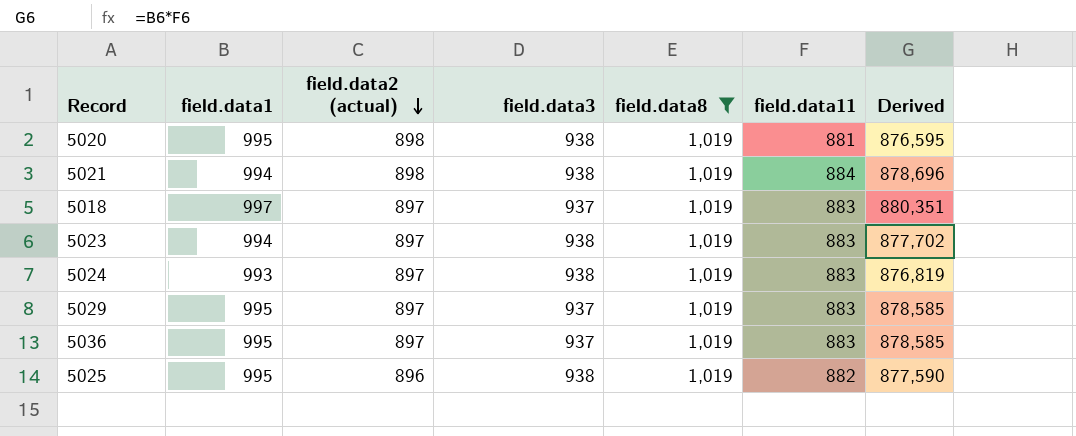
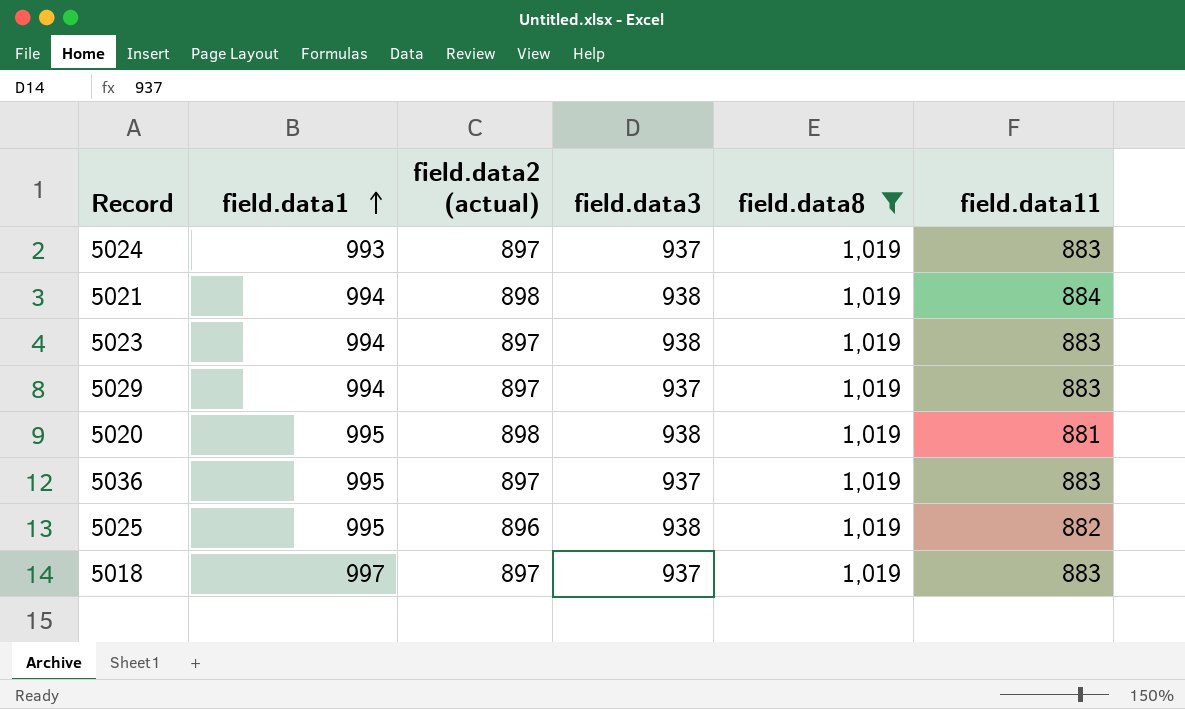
row order: field.data2 (actual) descending -> field.data1 ascending
column Derived | formula: [field.data1] * [field.data11] -> none
5024 | field.data3: 938 -> 937
5029 | field.data1: 995 -> 994

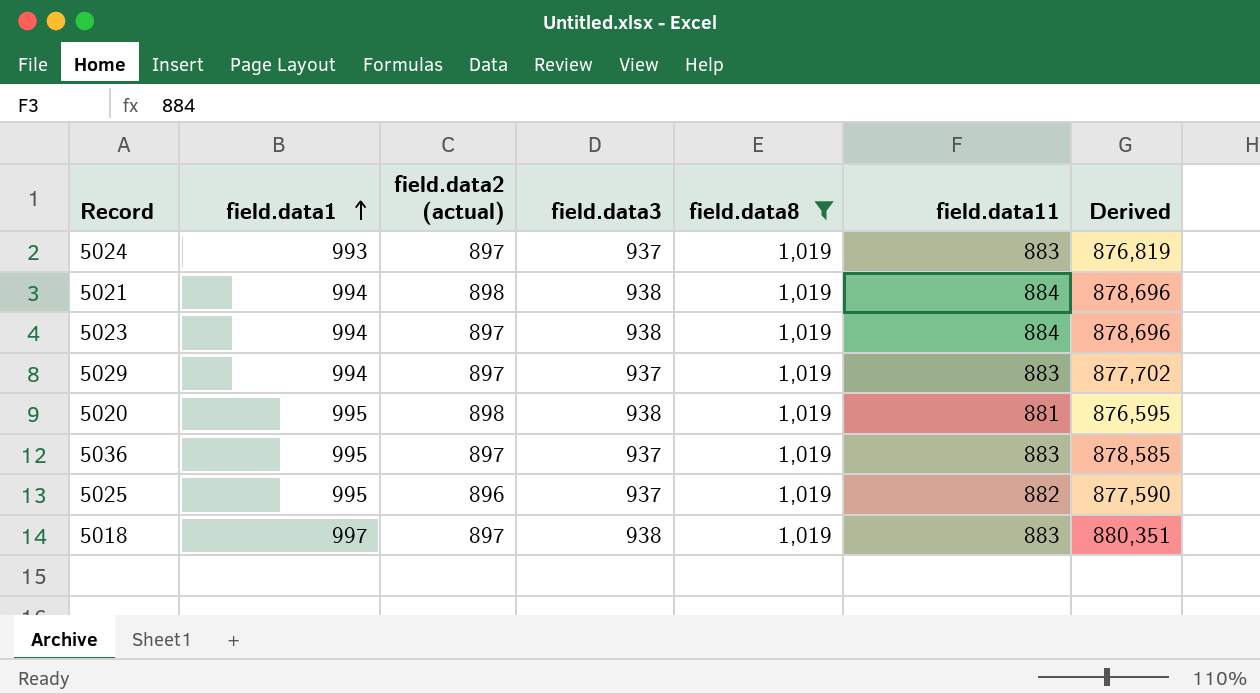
column Derived | formula: none -> [field.data1] * [field.data11]
5023 | field.data11: 883 -> 884
5025 | field.data3: 938 -> 937
5018 | field.data3: 937 -> 938

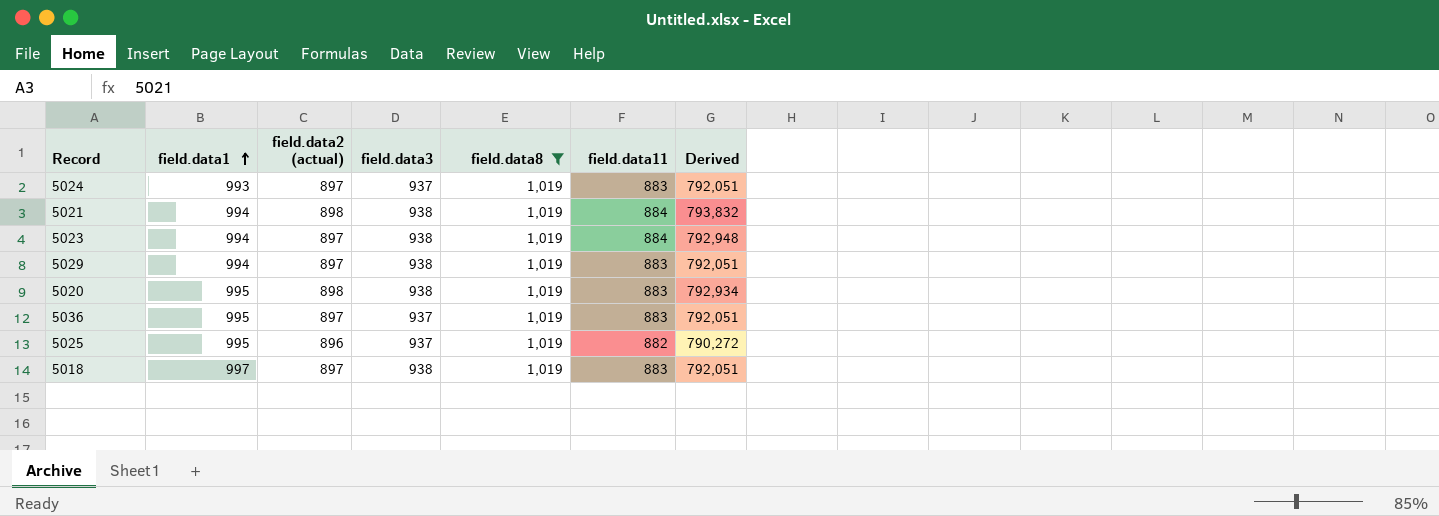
column Derived | formula: [field.data1] * [field.data11] -> [field.data2 (actual)] * [field.data11]
5029 | field.data3: 937 -> 938
5020 | field.data11: 881 -> 883

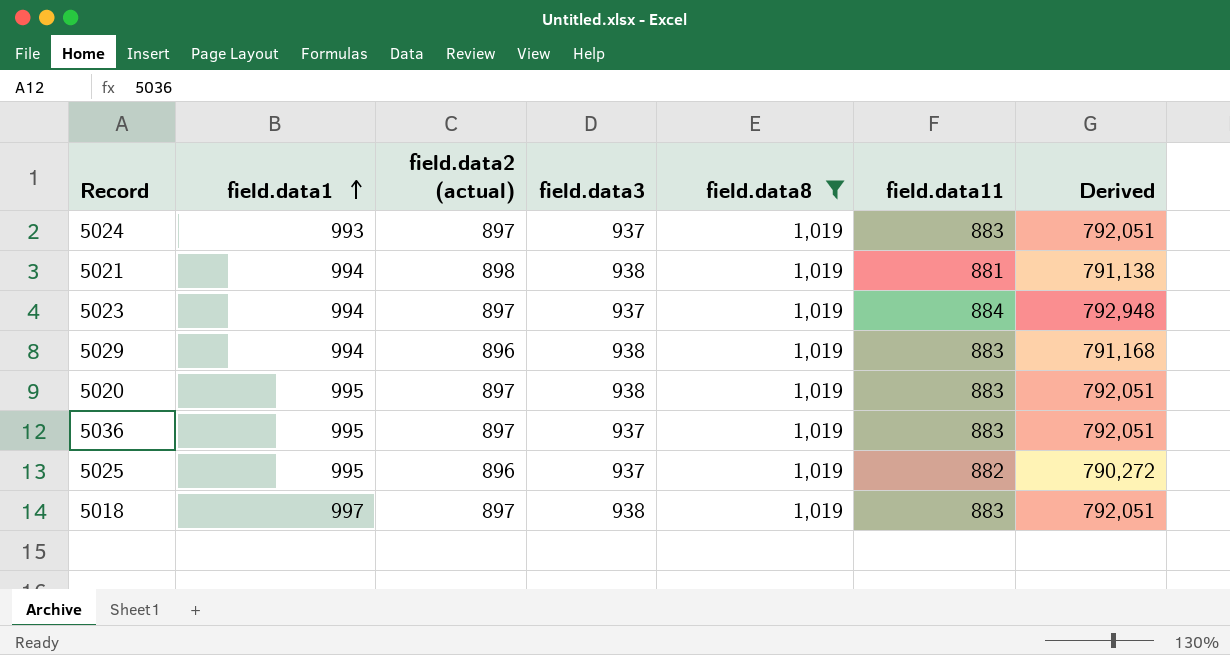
5021 | field.data11: 884 -> 881
5021 | Derived: 793,832 -> 791,138
5023 | field.data3: 938 -> 937
5029 | field.data2 (actual): 897 -> 896
5029 | Derived: 792,051 -> 791,168
5020 | field.data2 (actual): 898 -> 897
5020 | Derived: 792,934 -> 792,051

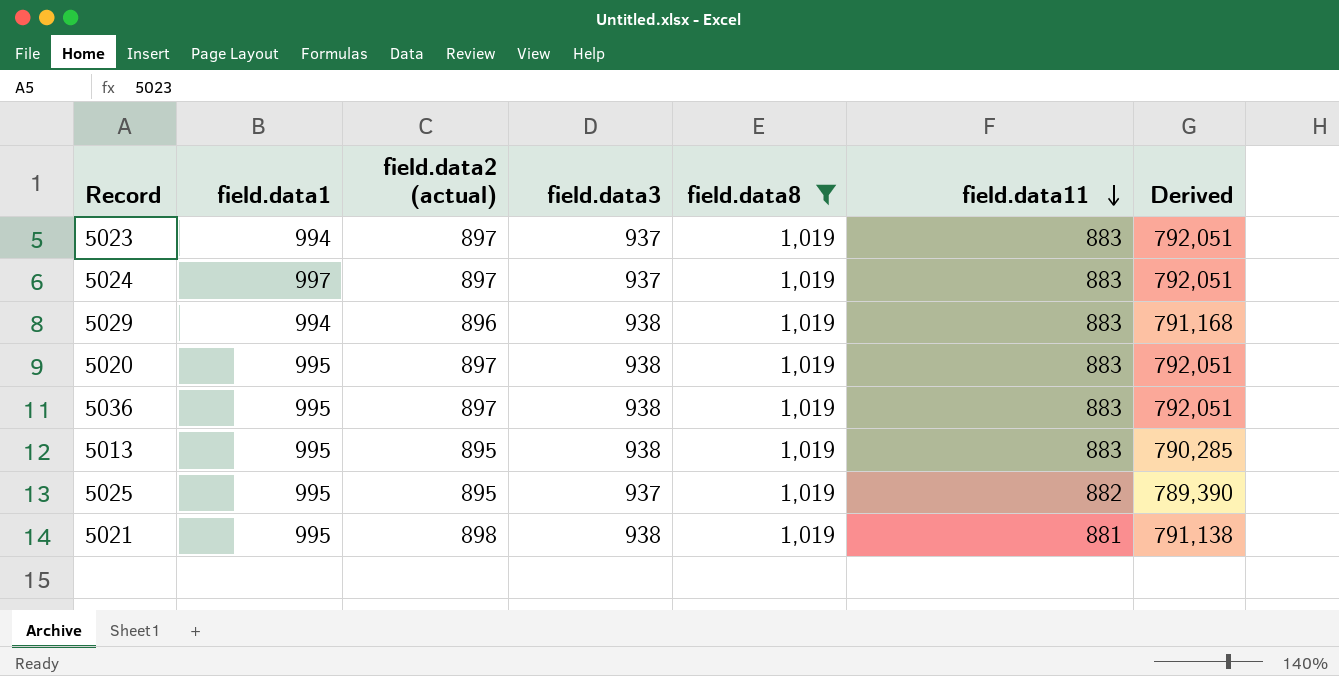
row order: field.data1 ascending -> field.data11 descending
row 5018: 997 | 897 | 938 | 1,019 | 883 | 792,051 -> none
5023 | field.data11: 884 -> 883
5023 | Derived: 792,948 -> 792,051
5024 | field.data1: 993 -> 997
5036 | field.data3: 937 -> 938
row 5013: none -> 995 | 895 | 938 | 1,019 | 883 | 790,285
5025 | field.data2 (actual): 896 -> 895
5025 | Derived: 790,272 -> 789,390
5021 | field.data1: 994 -> 995

